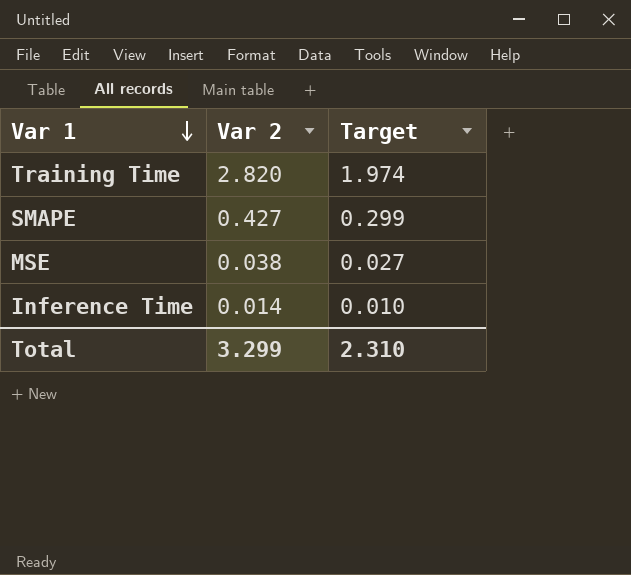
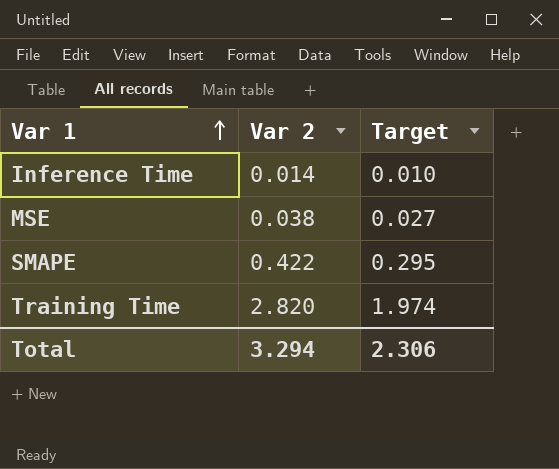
row order: Var 1 descending -> Var 1 ascending
SMAPE | Var 2: 0.427 -> 0.422
SMAPE | Target: 0.299 -> 0.295
Total | Var 2: 3.299 -> 3.294
Total | Target: 2.310 -> 2.306

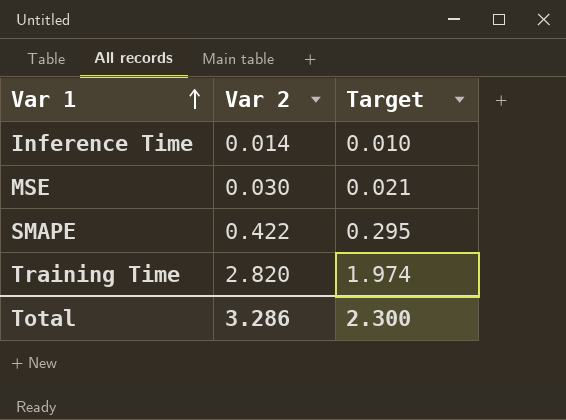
MSE | Var 2: 0.038 -> 0.030
MSE | Target: 0.027 -> 0.021
Total | Var 2: 3.294 -> 3.286
Total | Target: 2.306 -> 2.300

